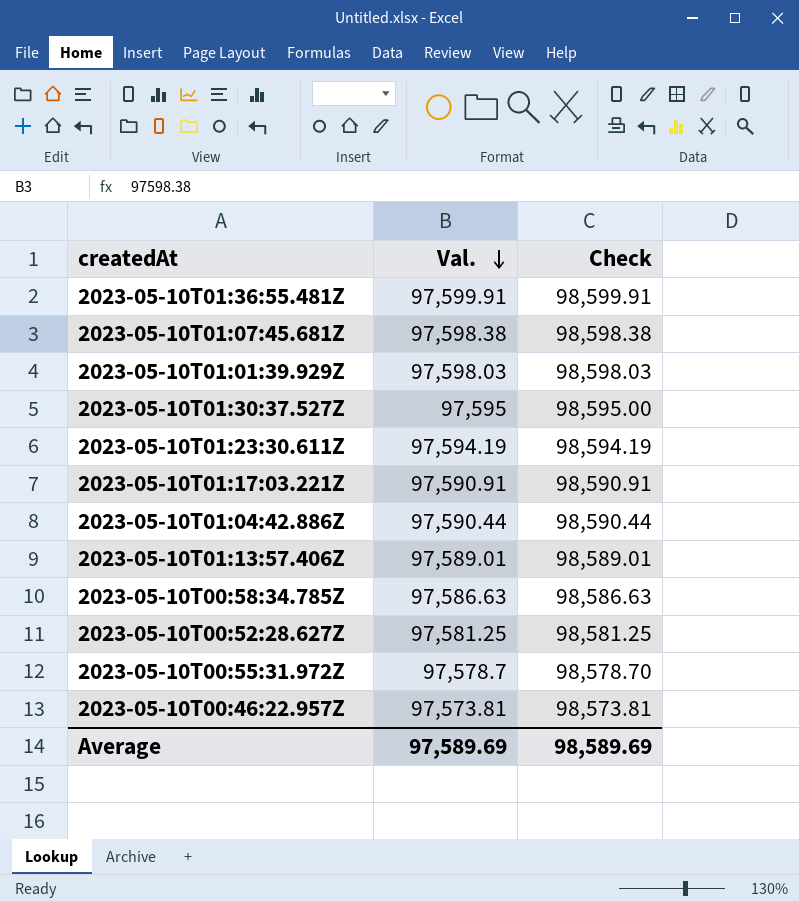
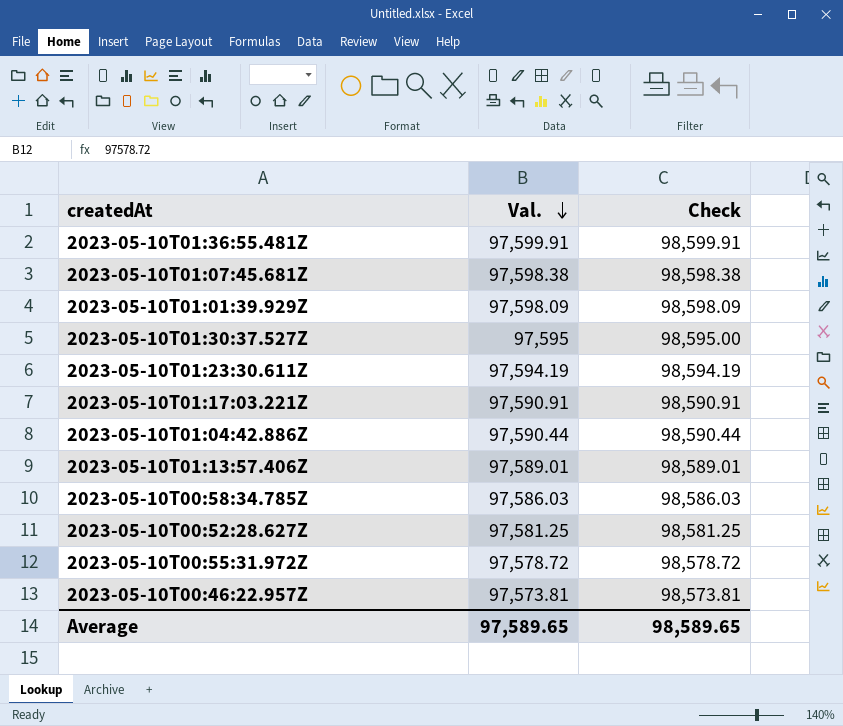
2023-05-10T01:01:39.929Z | Val.: 97,598.03 -> 97,598.09
2023-05-10T01:01:39.929Z | Check: 98,598.03 -> 98,598.09
2023-05-10T00:58:34.785Z | Val.: 97,586.63 -> 97,586.03
2023-05-10T00:58:34.785Z | Check: 98,586.63 -> 98,586.03
2023-05-10T00:55:31.972Z | Val.: 97,578.7 -> 97,578.72
2023-05-10T00:55:31.972Z | Check: 98,578.70 -> 98,578.72
Average | Val.: 97,589.69 -> 97,589.65
Average | Check: 98,589.69 -> 98,589.65

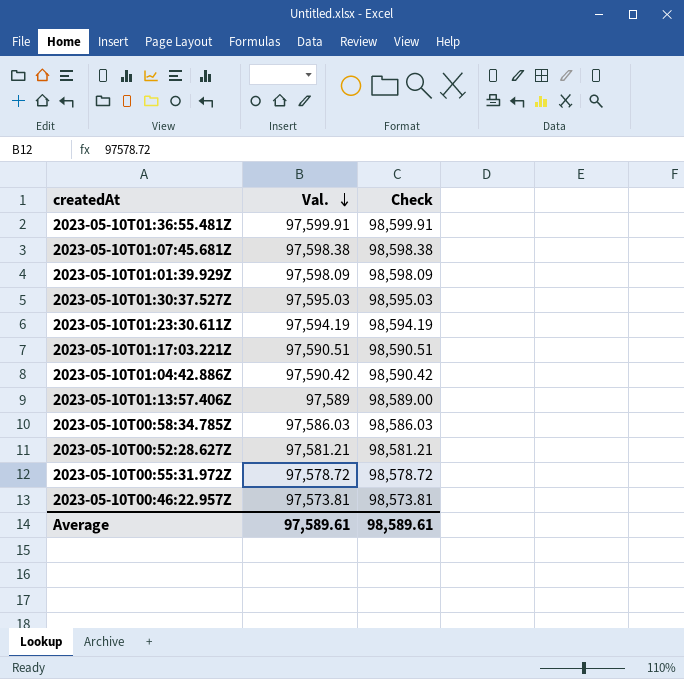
2023-05-10T01:30:37.527Z | Val.: 97,595 -> 97,595.03
2023-05-10T01:30:37.527Z | Check: 98,595.00 -> 98,595.03
2023-05-10T01:17:03.221Z | Val.: 97,590.91 -> 97,590.51
2023-05-10T01:17:03.221Z | Check: 98,590.91 -> 98,590.51
2023-05-10T01:04:42.886Z | Val.: 97,590.44 -> 97,590.42
2023-05-10T01:04:42.886Z | Check: 98,590.44 -> 98,590.42
2023-05-10T01:13:57.406Z | Val.: 97,589.01 -> 97,589
2023-05-10T01:13:57.406Z | Check: 98,589.01 -> 98,589.00
2023-05-10T00:52:28.627Z | Val.: 97,581.25 -> 97,581.21
2023-05-10T00:52:28.627Z | Check: 98,581.25 -> 98,581.21
Average | Val.: 97,589.65 -> 97,589.61
Average | Check: 98,589.65 -> 98,589.61

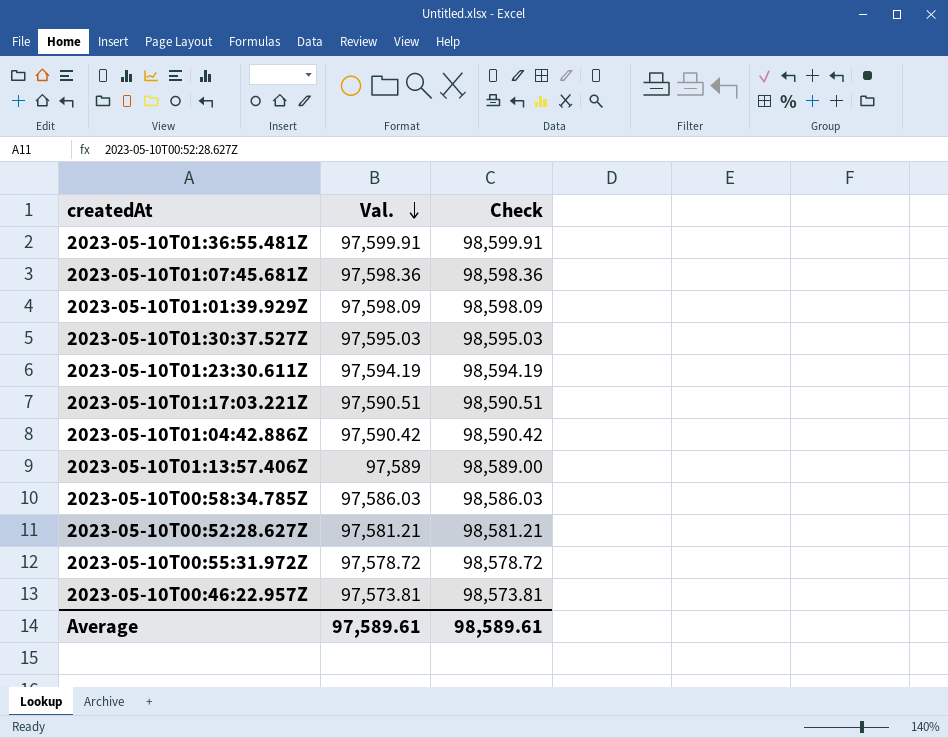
2023-05-10T01:07:45.681Z | Val.: 97,598.38 -> 97,598.36
2023-05-10T01:07:45.681Z | Check: 98,598.38 -> 98,598.36

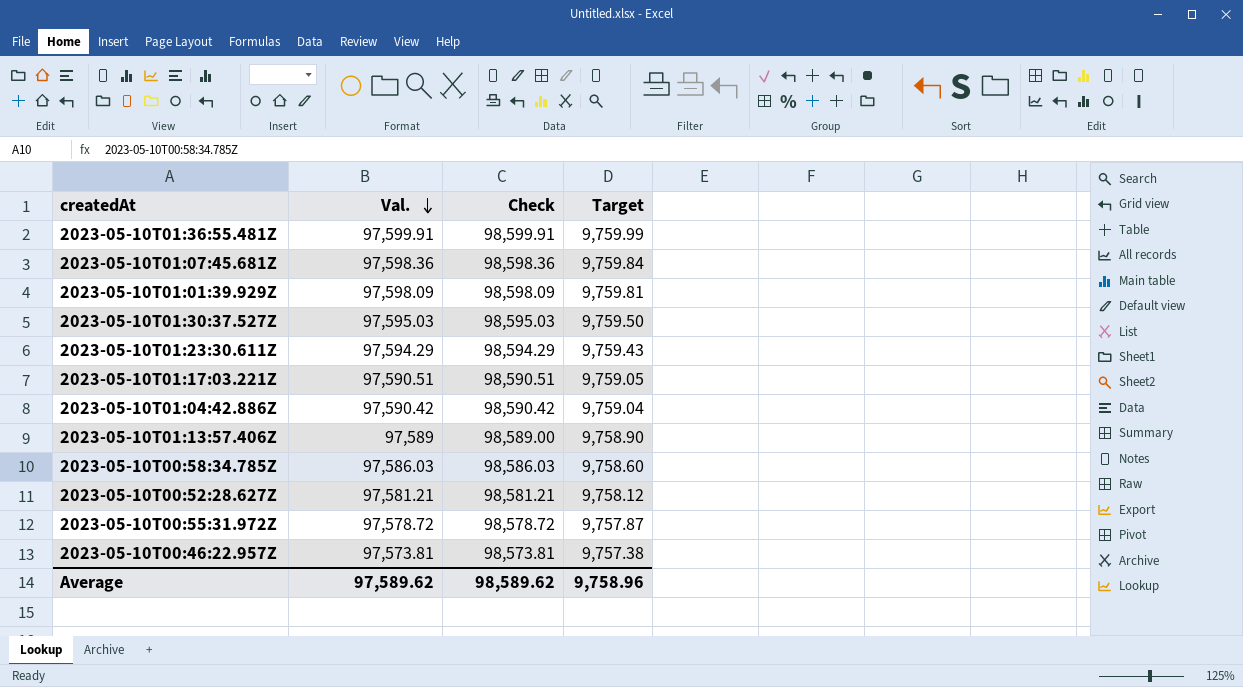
column Target | formula: none -> [Val.] * 0.1
2023-05-10T01:23:30.611Z | Val.: 97,594.19 -> 97,594.29
2023-05-10T01:23:30.611Z | Check: 98,594.19 -> 98,594.29
Average | Val.: 97,589.61 -> 97,589.62
Average | Check: 98,589.61 -> 98,589.62

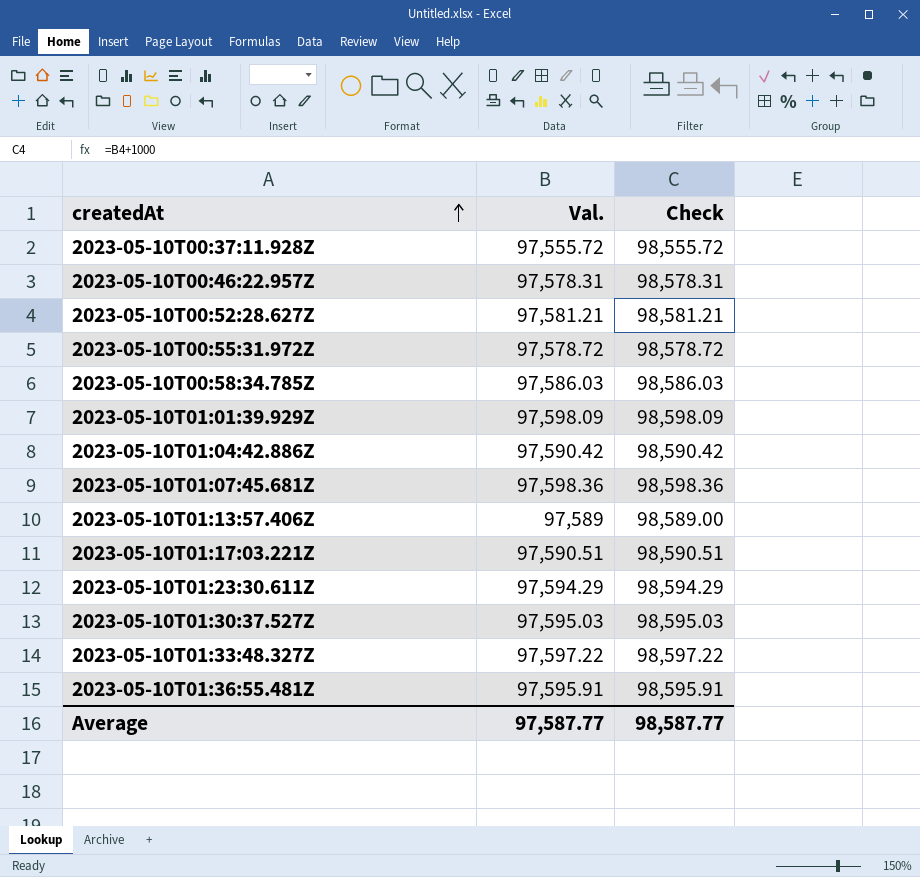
row order: Val. descending -> createdAt ascending
column Target | formula: [Val.] * 0.1 -> none
row 2023-05-10T00:37:11.928Z: none -> 97,555.72 | 98,555.72
2023-05-10T00:46:22.957Z | Val.: 97,573.81 -> 97,578.31
2023-05-10T00:46:22.957Z | Check: 98,573.81 -> 98,578.31
row 2023-05-10T01:33:48.327Z: none -> 97,597.22 | 98,597.22
2023-05-10T01:36:55.481Z | Val.: 97,599.91 -> 97,595.91
2023-05-10T01:36:55.481Z | Check: 98,599.91 -> 98,595.91
Average | Val.: 97,589.62 -> 97,587.77
Average | Check: 98,589.62 -> 98,587.77

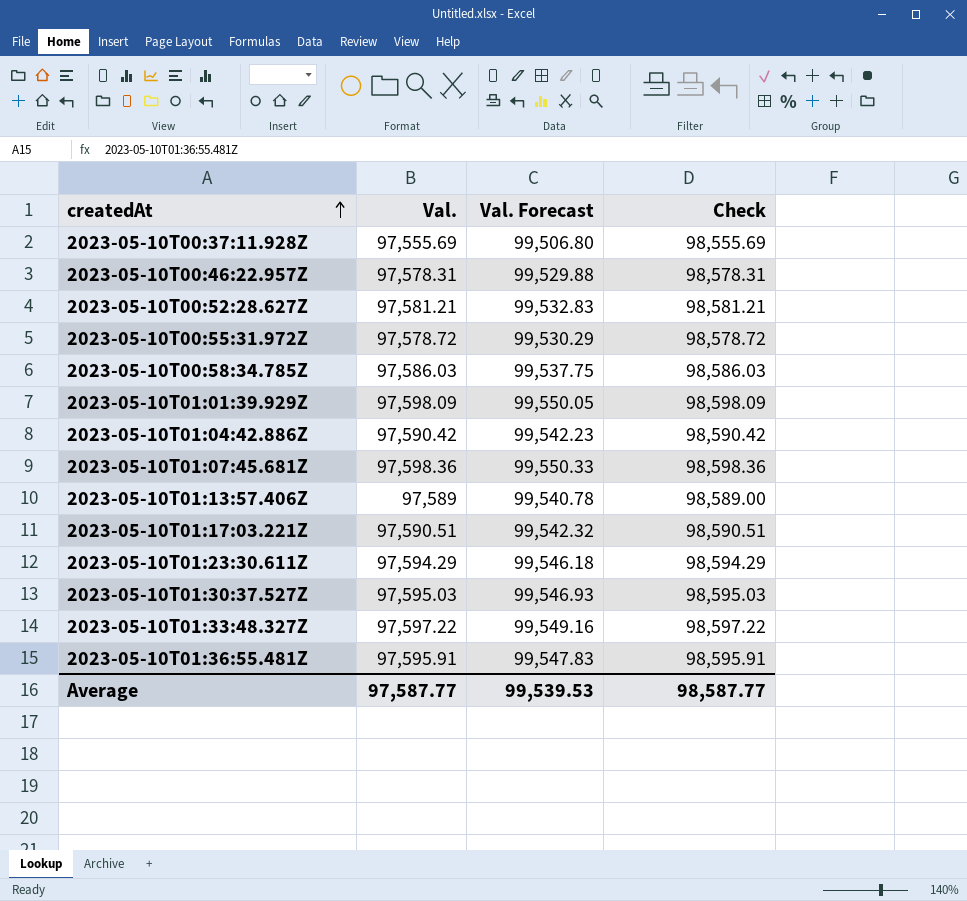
column Val. Forecast | formula: none -> [Val.] * 1.02
2023-05-10T00:37:11.928Z | Val.: 97,555.72 -> 97,555.69
2023-05-10T00:37:11.928Z | Check: 98,555.72 -> 98,555.69

